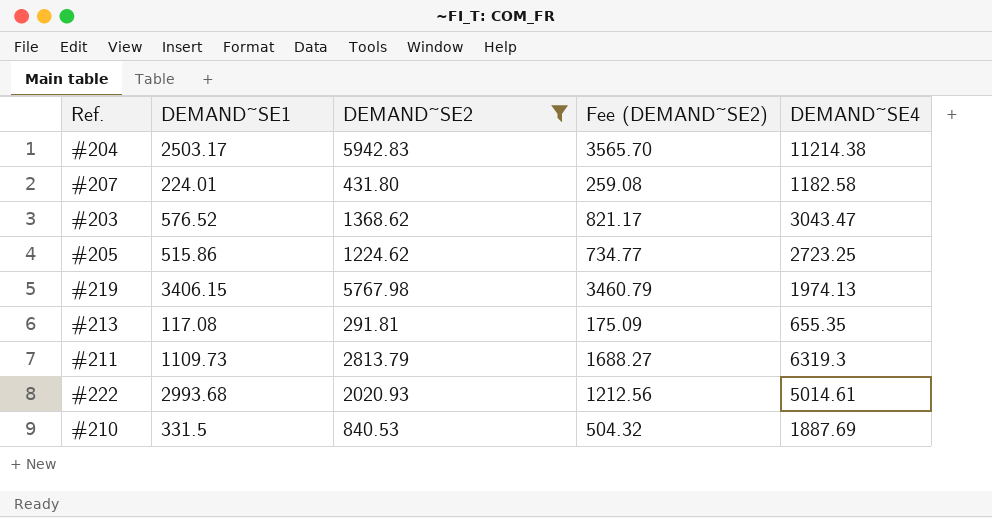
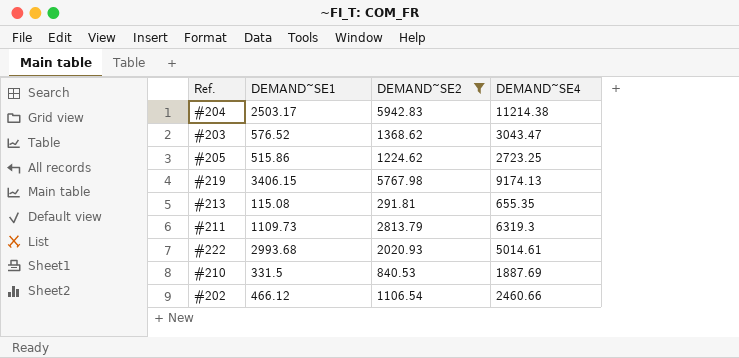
column Fee (DEMAND~SE2) | formula: [DEMAND~SE2] * 0.6 -> none
row #207: 224.01 | 431.80 | 259.08 | 1182.58 -> none
#219 | DEMAND~SE4: 1974.13 -> 9174.13
#213 | DEMAND~SE1: 117.08 -> 115.08
row #202: none -> 466.12 | 1106.54 | 2460.66

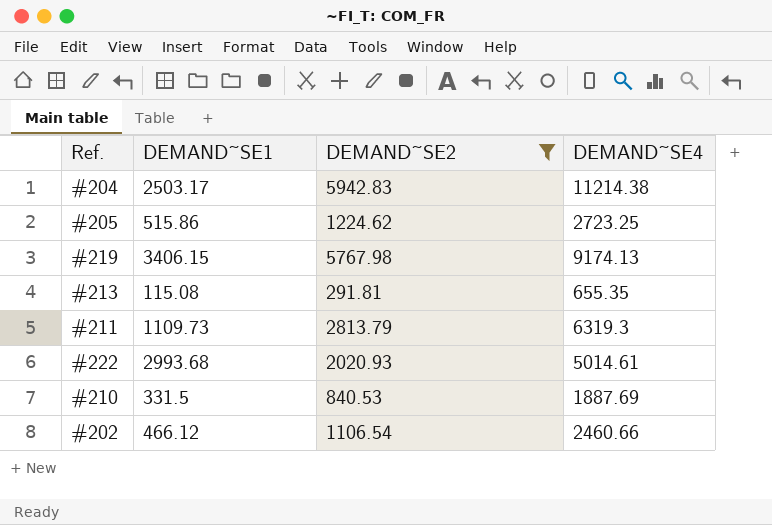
row #203: 576.52 | 1368.62 | 3043.47 -> none

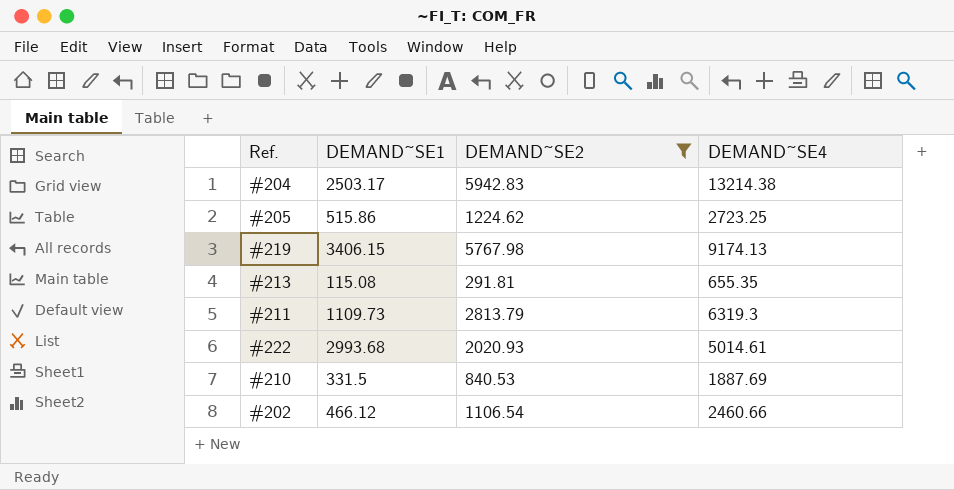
#204 | DEMAND~SE4: 11214.38 -> 13214.38

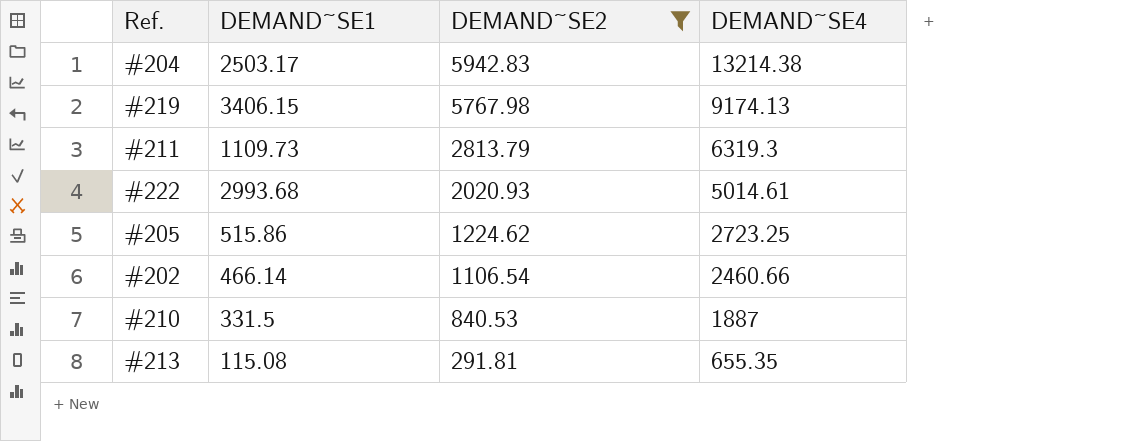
row order: none -> DEMAND~SE2 descending
#202 | DEMAND~SE1: 466.12 -> 466.14
#210 | DEMAND~SE4: 1887.69 -> 1887

